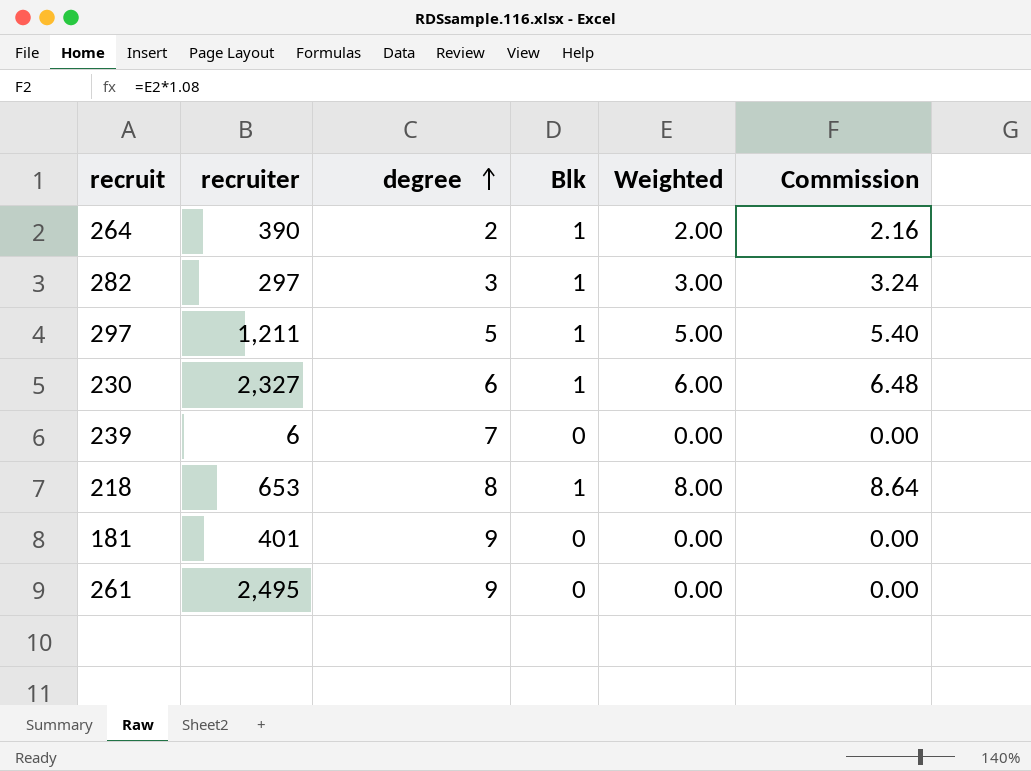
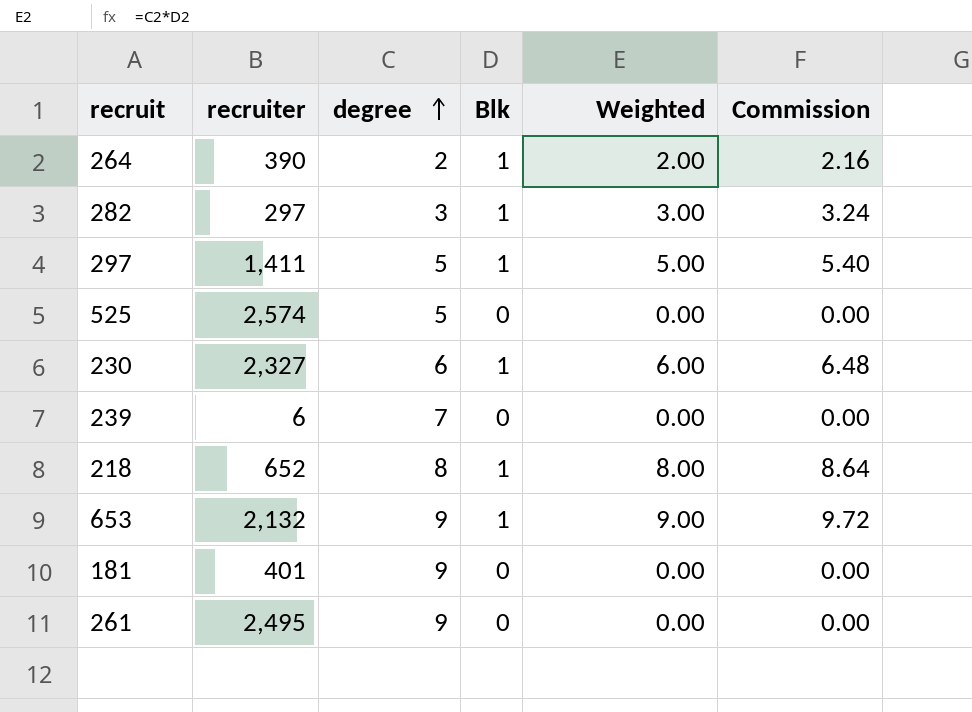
297 | recruiter: 1,211 -> 1,411
row 525: none -> 2,574 | 5 | 0 | 0.00 | 0.00
218 | recruiter: 653 -> 652
row 653: none -> 2,132 | 9 | 1 | 9.00 | 9.72

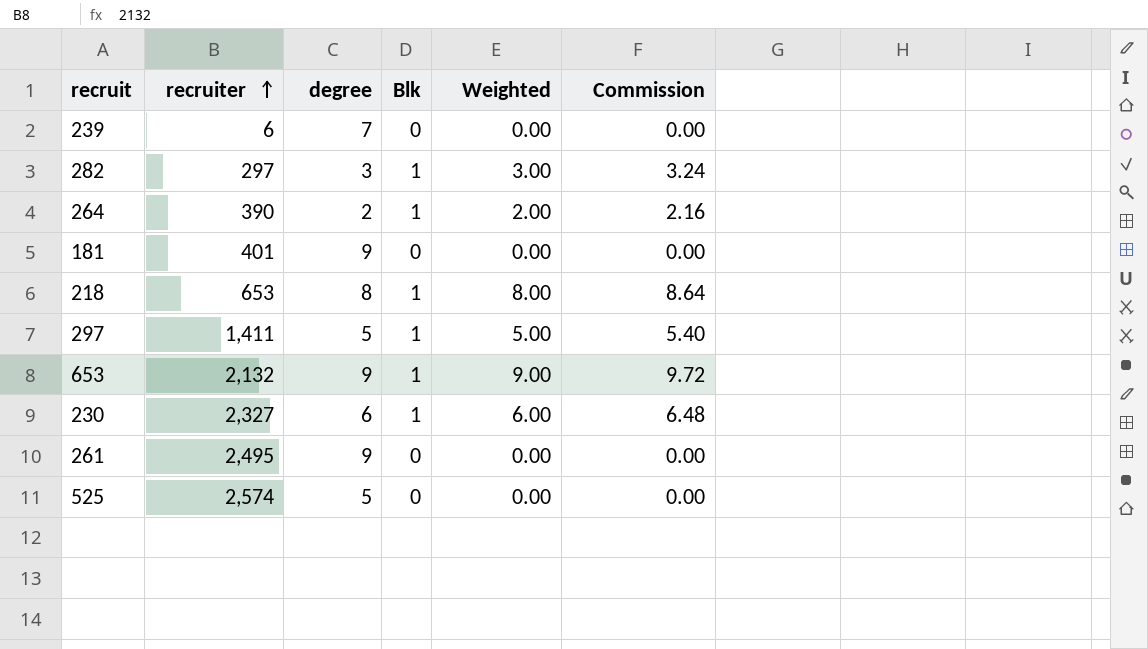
row order: degree ascending -> recruiter ascending
218 | recruiter: 652 -> 653

